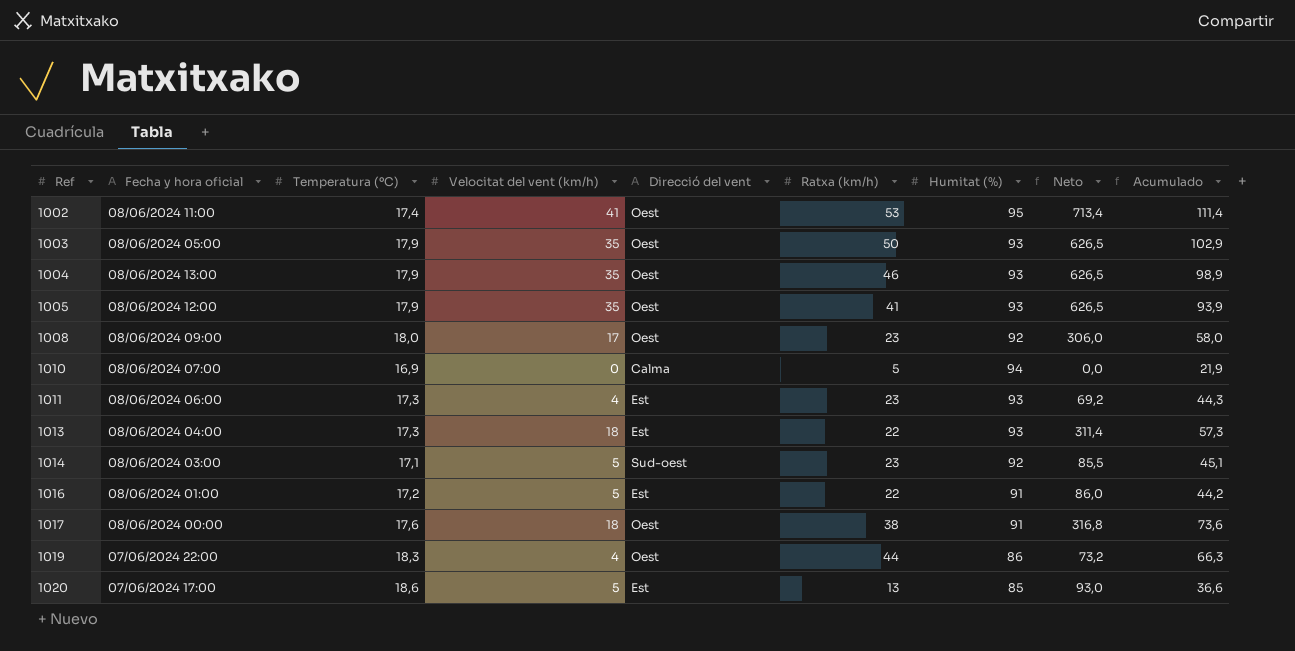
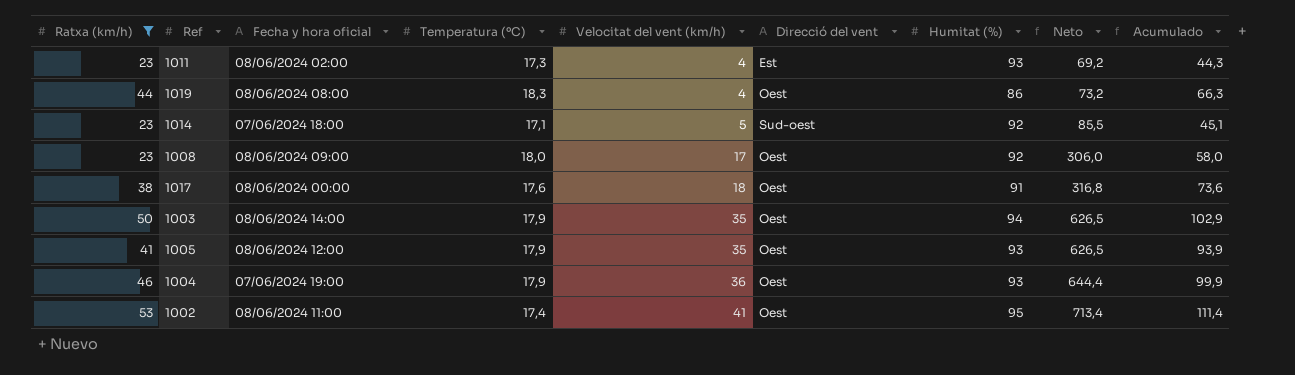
filter: none -> Ratxa (km/h) >= 23
row order: Ref ascending -> Velocitat del vent (km/h) ascending
column Ratxa (km/h) | position: 6 -> 1
1011 | Fecha y hora oficial: 08/06/2024 06:00 -> 08/06/2024 02:00
1019 | Fecha y hora oficial: 07/06/2024 22:00 -> 08/06/2024 08:00
1014 | Fecha y hora oficial: 08/06/2024 03:00 -> 07/06/2024 18:00
1003 | Fecha y hora oficial: 08/06/2024 05:00 -> 08/06/2024 14:00
1003 | Humitat (%): 93 -> 94
1004 | Fecha y hora oficial: 08/06/2024 13:00 -> 07/06/2024 19:00
1004 | Velocitat del vent (km/h): 35 -> 36
1004 | Neto: 626,5 -> 644,4
1004 | Acumulado: 98,9 -> 99,9

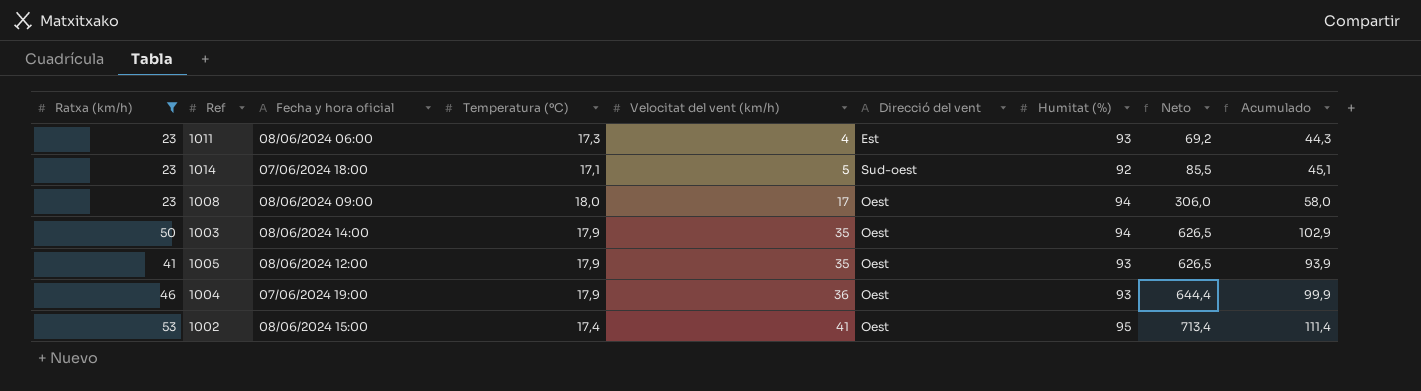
row 1019: 44 | 08/06/2024 08:00 | 18,3 | 4 | Oest | 86 | 73,2 | 66,3 -> none
row 1017: 38 | 08/06/2024 00:00 | 17,6 | 18 | Oest | 91 | 316,8 | 73,6 -> none
1011 | Fecha y hora oficial: 08/06/2024 02:00 -> 08/06/2024 06:00
1008 | Humitat (%): 92 -> 94
1002 | Fecha y hora oficial: 08/06/2024 11:00 -> 08/06/2024 15:00

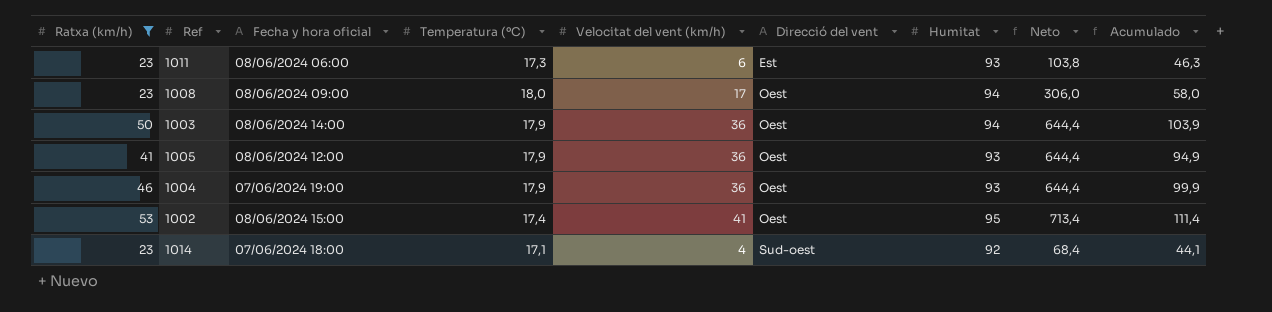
row order: Velocitat del vent (km/h) ascending -> Direcció del vent ascending
column name: Humitat (%) -> Humitat
1011 | Velocitat del vent (km/h): 4 -> 6
1011 | Neto: 69,2 -> 103,8
1011 | Acumulado: 44,3 -> 46,3
1003 | Velocitat del vent (km/h): 35 -> 36
1003 | Neto: 626,5 -> 644,4
1003 | Acumulado: 102,9 -> 103,9
1005 | Velocitat del vent (km/h): 35 -> 36
1005 | Neto: 626,5 -> 644,4
1005 | Acumulado: 93,9 -> 94,9
1014 | Velocitat del vent (km/h): 5 -> 4
1014 | Neto: 85,5 -> 68,4
1014 | Acumulado: 45,1 -> 44,1

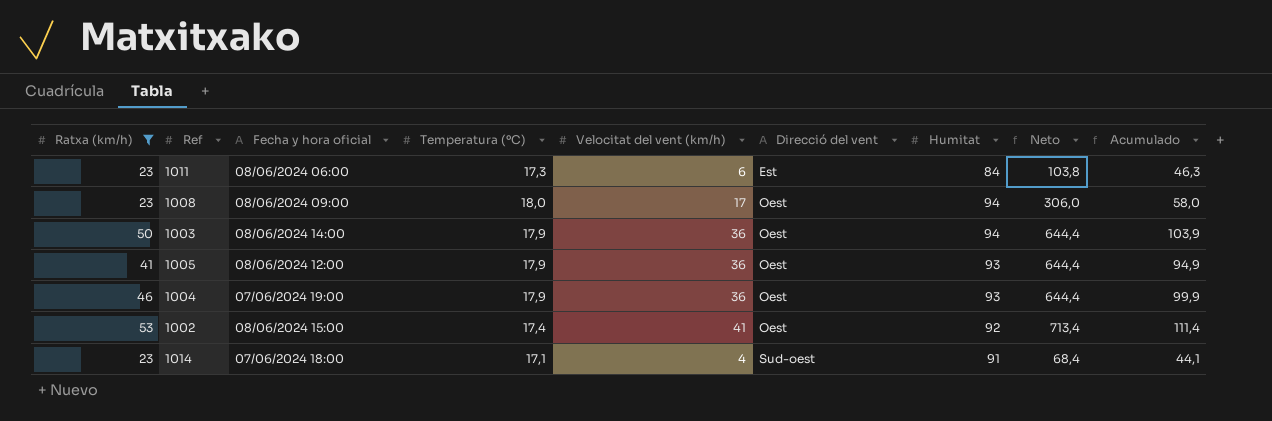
1011 | Humitat: 93 -> 84
1002 | Humitat: 95 -> 92
1014 | Humitat: 92 -> 91

